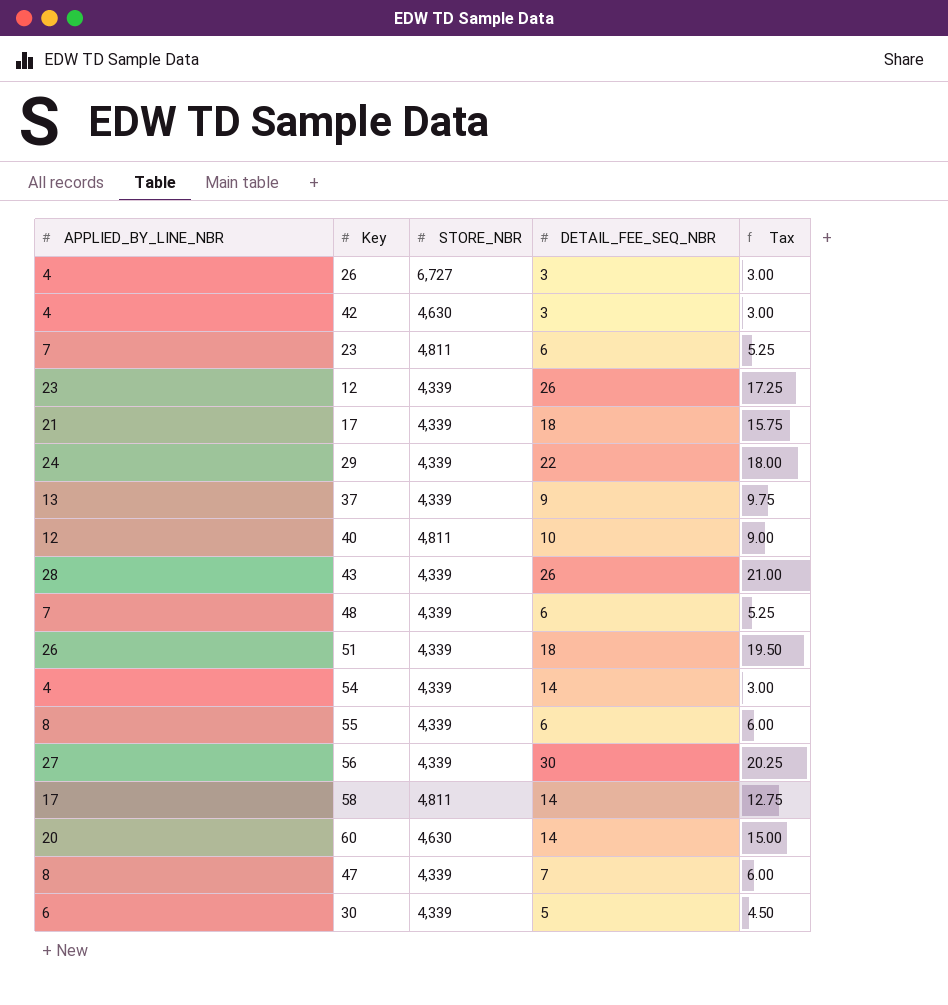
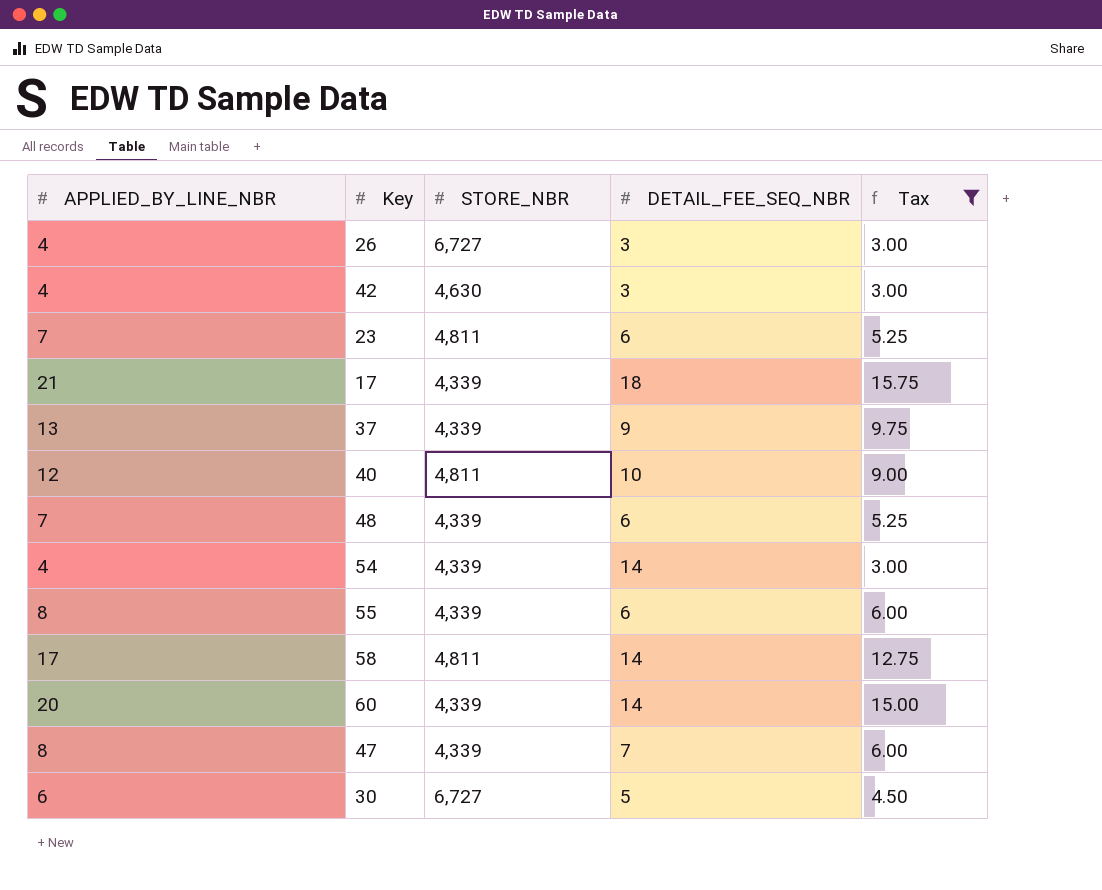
filter: none -> Tax <= 15.75
60 | STORE_NBR: 4,630 -> 4,339
30 | STORE_NBR: 4,339 -> 6,727

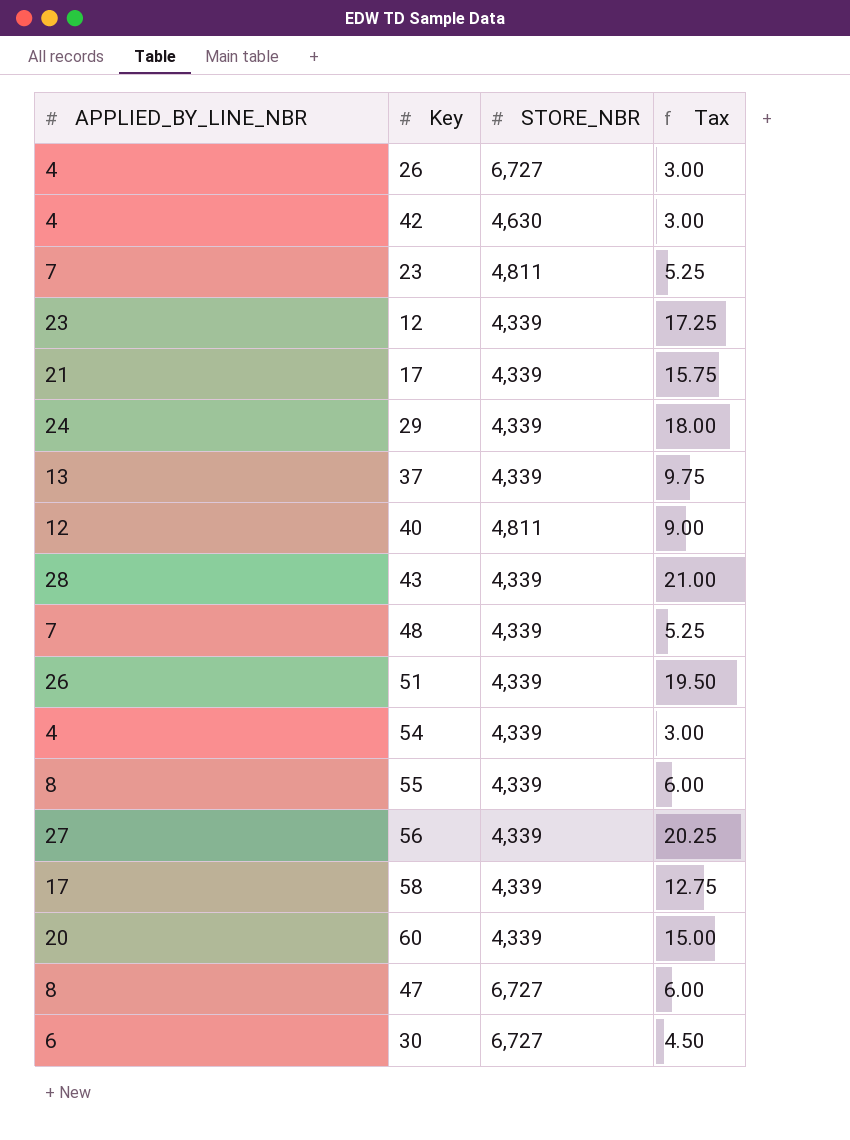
filter: Tax <= 15.75 -> none
column DETAIL_FEE_SEQ_NBR | position: 4 -> none
58 | STORE_NBR: 4,811 -> 4,339
47 | STORE_NBR: 4,339 -> 6,727

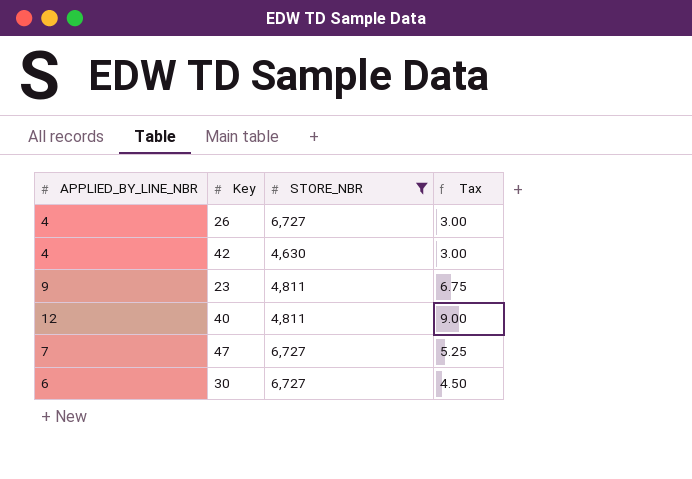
filter: none -> STORE_NBR != 4,339
23 | APPLIED_BY_LINE_NBR: 7 -> 9
23 | Tax: 5.25 -> 6.75
47 | APPLIED_BY_LINE_NBR: 8 -> 7
47 | Tax: 6.00 -> 5.25

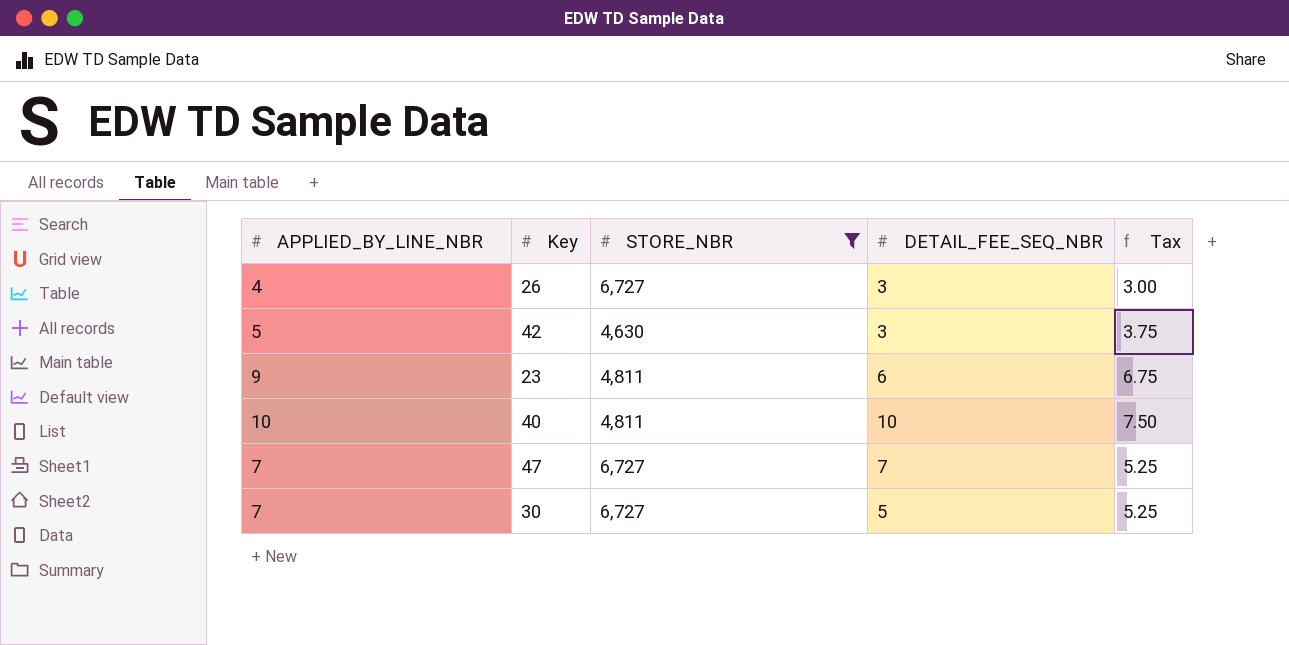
column DETAIL_FEE_SEQ_NBR | position: none -> 4
42 | APPLIED_BY_LINE_NBR: 4 -> 5
42 | Tax: 3.00 -> 3.75
40 | APPLIED_BY_LINE_NBR: 12 -> 10
40 | Tax: 9.00 -> 7.50
30 | APPLIED_BY_LINE_NBR: 6 -> 7
30 | Tax: 4.50 -> 5.25

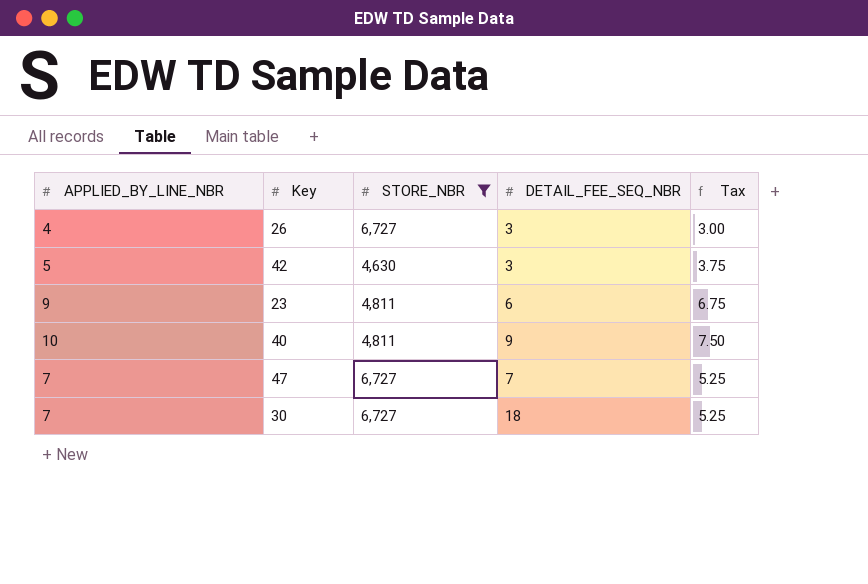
40 | DETAIL_FEE_SEQ_NBR: 10 -> 9
30 | DETAIL_FEE_SEQ_NBR: 5 -> 18

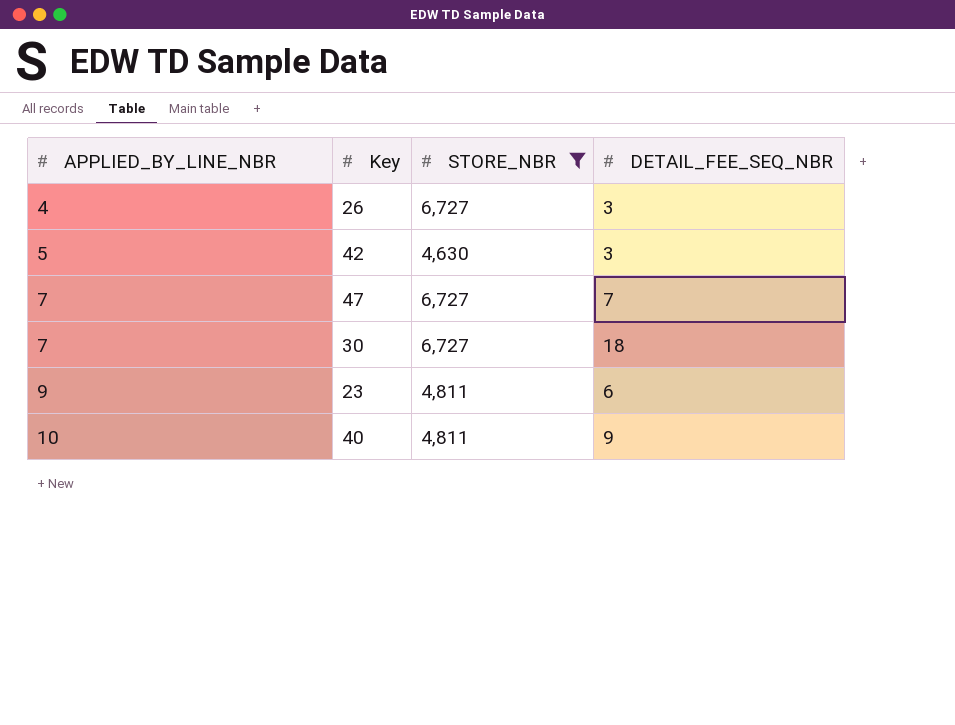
row order: none -> APPLIED_BY_LINE_NBR ascending
column Tax | formula: [APPLIED_BY_LINE_NBR] * 0.75 -> none

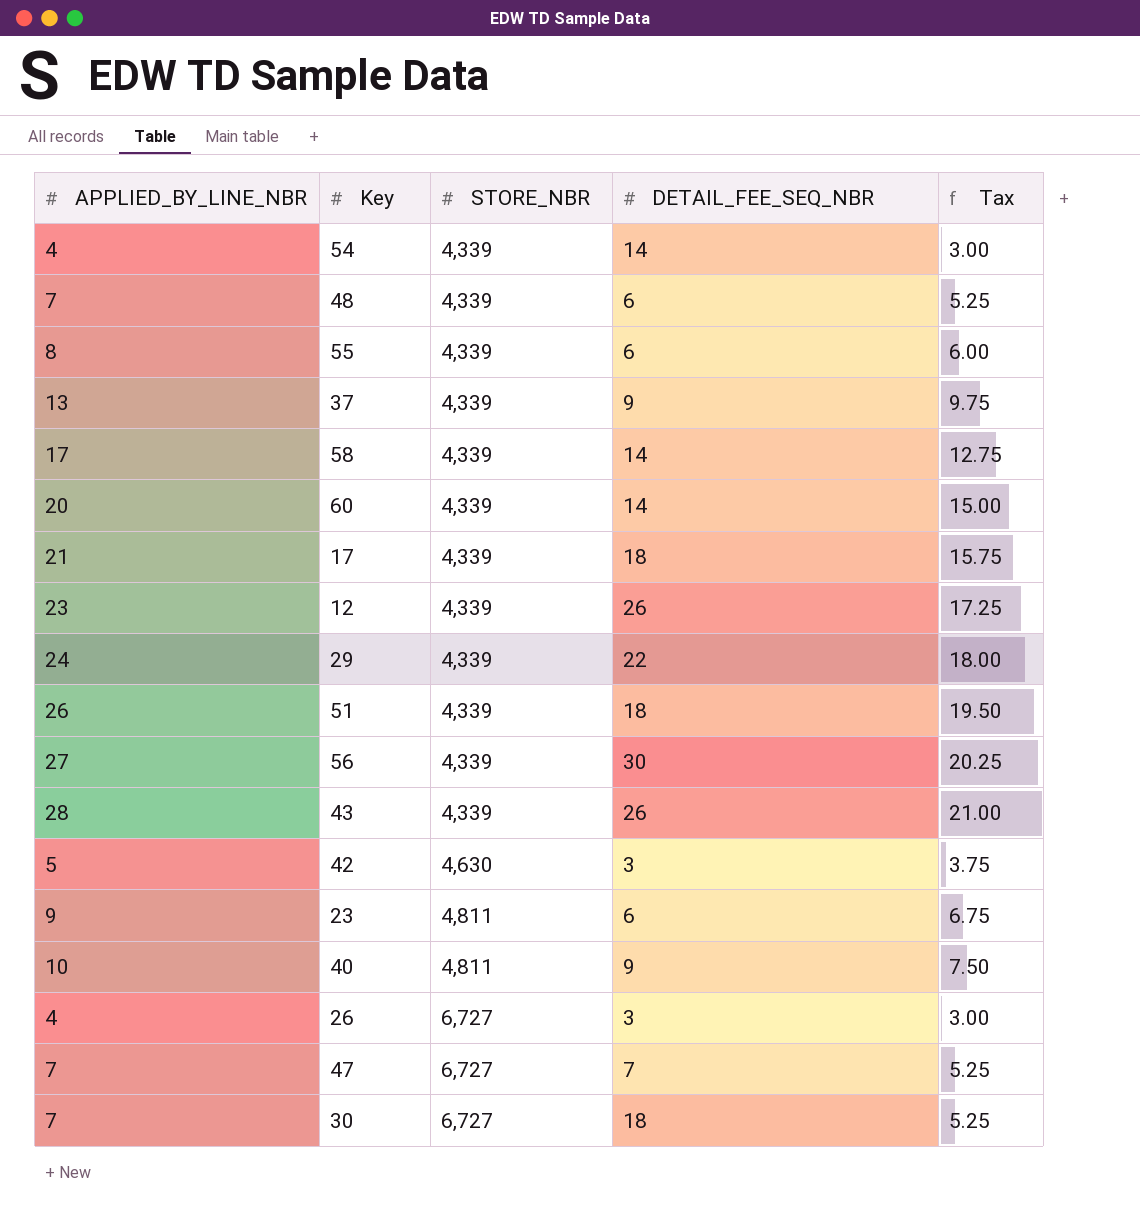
filter: STORE_NBR != 4,339 -> none
row order: APPLIED_BY_LINE_NBR ascending -> STORE_NBR ascending
column Tax | formula: none -> [APPLIED_BY_LINE_NBR] * 0.75

